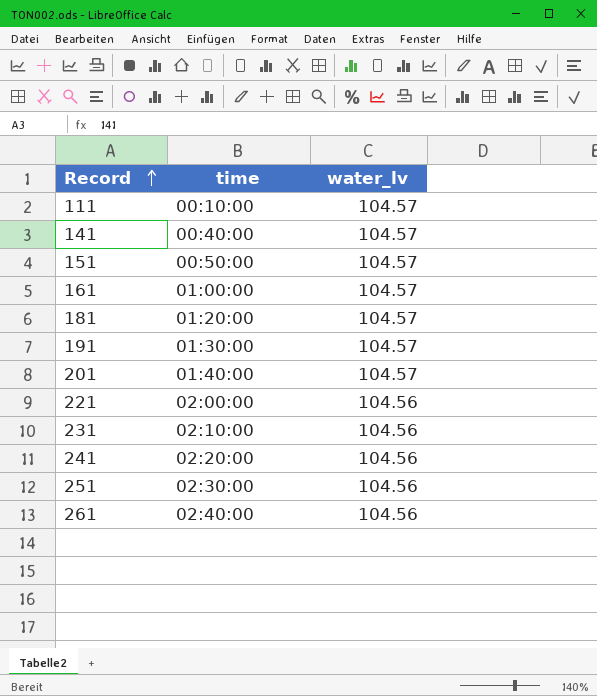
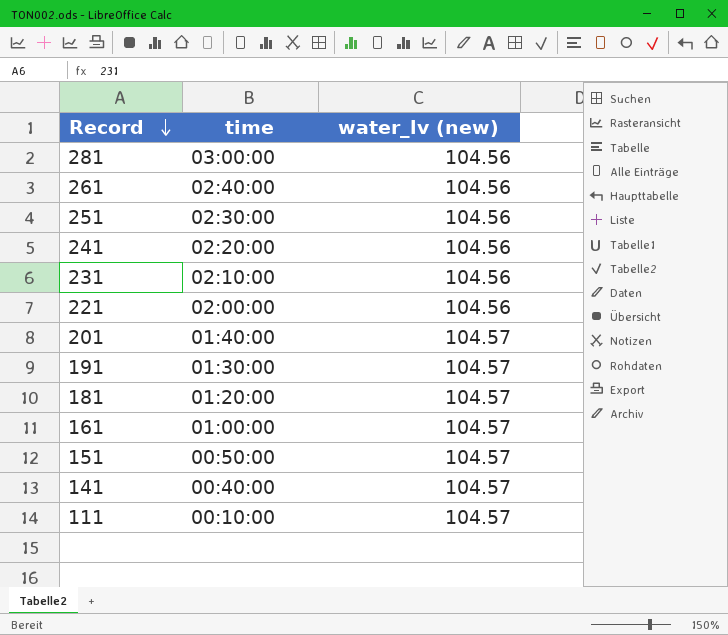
row order: Record ascending -> Record descending
column name: water_lv -> water_lv (new)
row 281: none -> 03:00:00 | 104.56

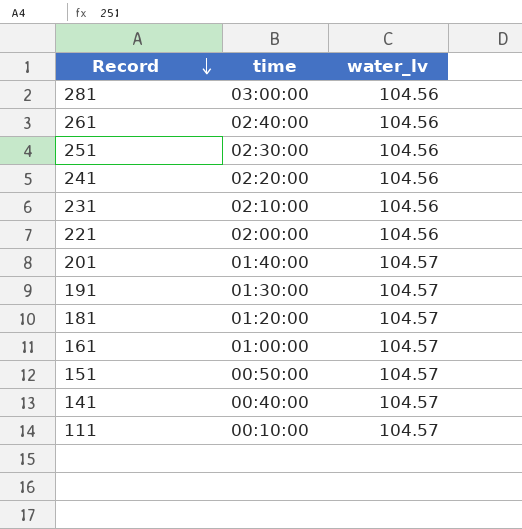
column name: water_lv (new) -> water_lv

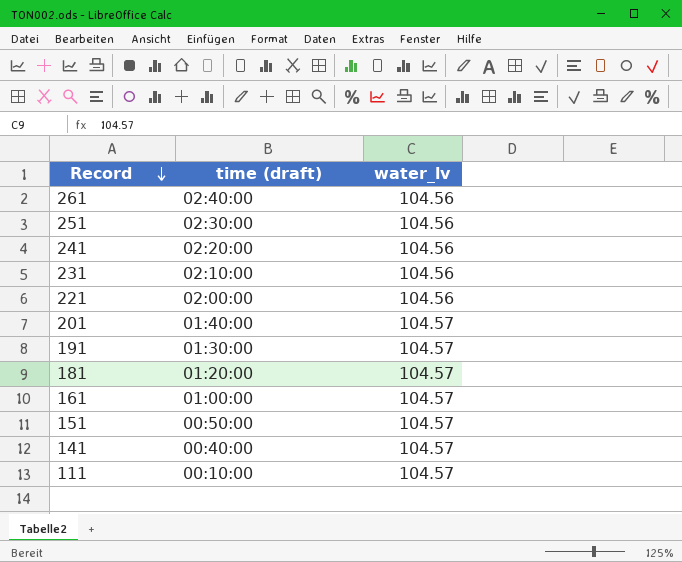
column name: time -> time (draft)
row 281: 03:00:00 | 104.56 -> none

